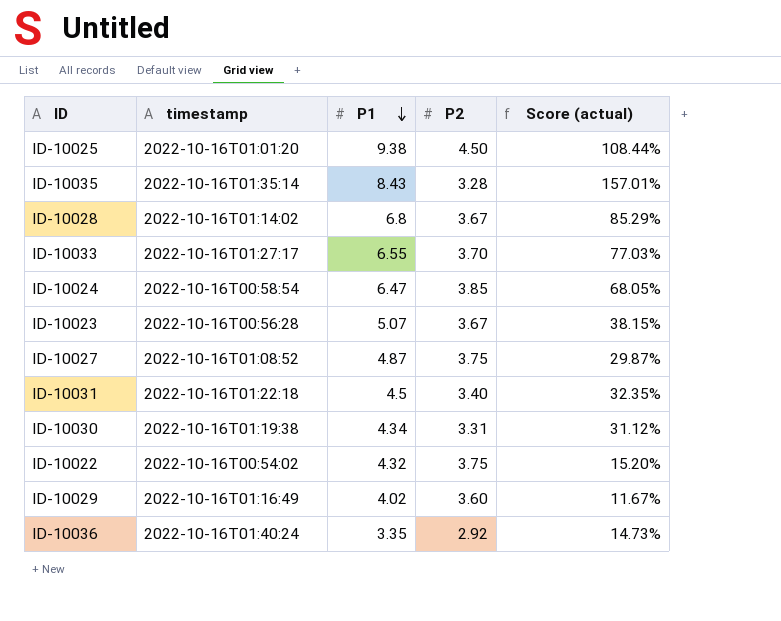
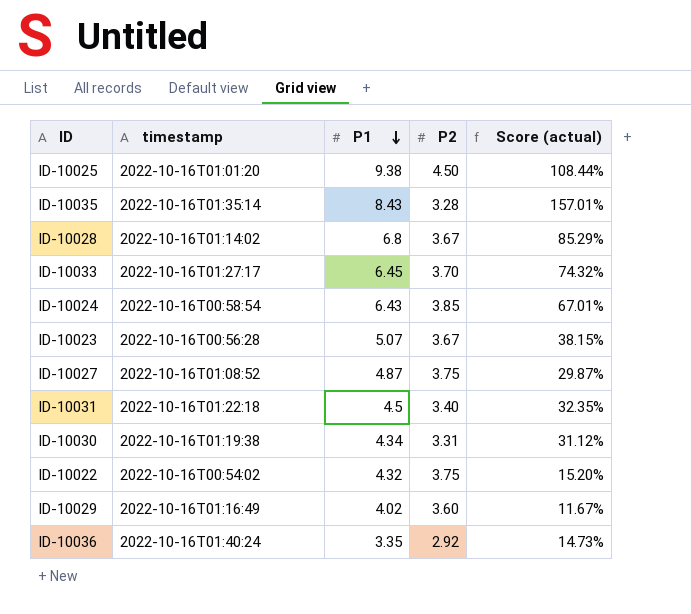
ID-10033 | P1: 6.55 -> 6.45
ID-10033 | Score (actual): 77.03% -> 74.32%
ID-10024 | P1: 6.47 -> 6.43
ID-10024 | Score (actual): 68.05% -> 67.01%

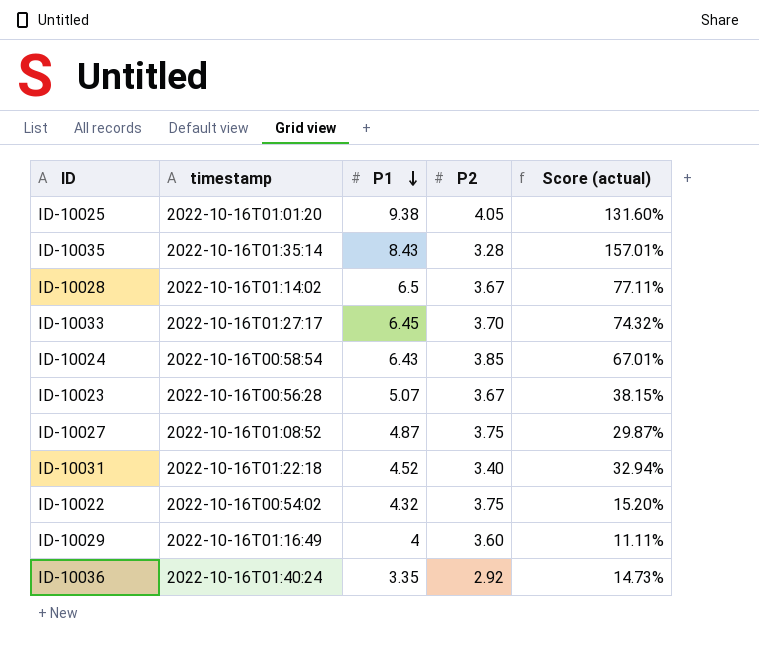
row ID-10030: 2022-10-16T01:19:38 | 4.34 | 3.31 | 31.12% -> none
ID-10025 | P2: 4.50 -> 4.05
ID-10025 | Score (actual): 108.44% -> 131.60%
ID-10028 | P1: 6.8 -> 6.5
ID-10028 | Score (actual): 85.29% -> 77.11%
ID-10031 | P1: 4.5 -> 4.52
ID-10031 | Score (actual): 32.35% -> 32.94%
ID-10029 | P1: 4.02 -> 4
ID-10029 | Score (actual): 11.67% -> 11.11%

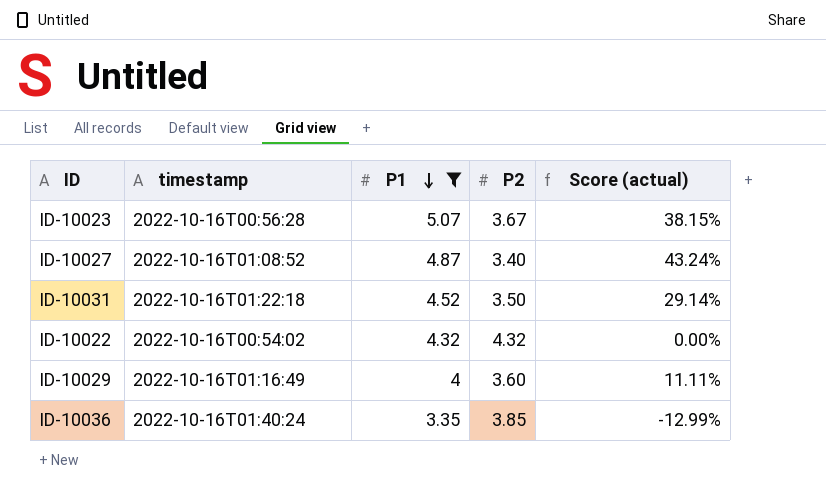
filter: none -> P1 <= 5.07
ID-10027 | P2: 3.75 -> 3.40
ID-10027 | Score (actual): 29.87% -> 43.24%
ID-10031 | P2: 3.40 -> 3.50
ID-10031 | Score (actual): 32.94% -> 29.14%
ID-10022 | P2: 3.75 -> 4.32
ID-10022 | Score (actual): 15.20% -> 0.00%
ID-10036 | P2: 2.92 -> 3.85
ID-10036 | Score (actual): 14.73% -> -12.99%

